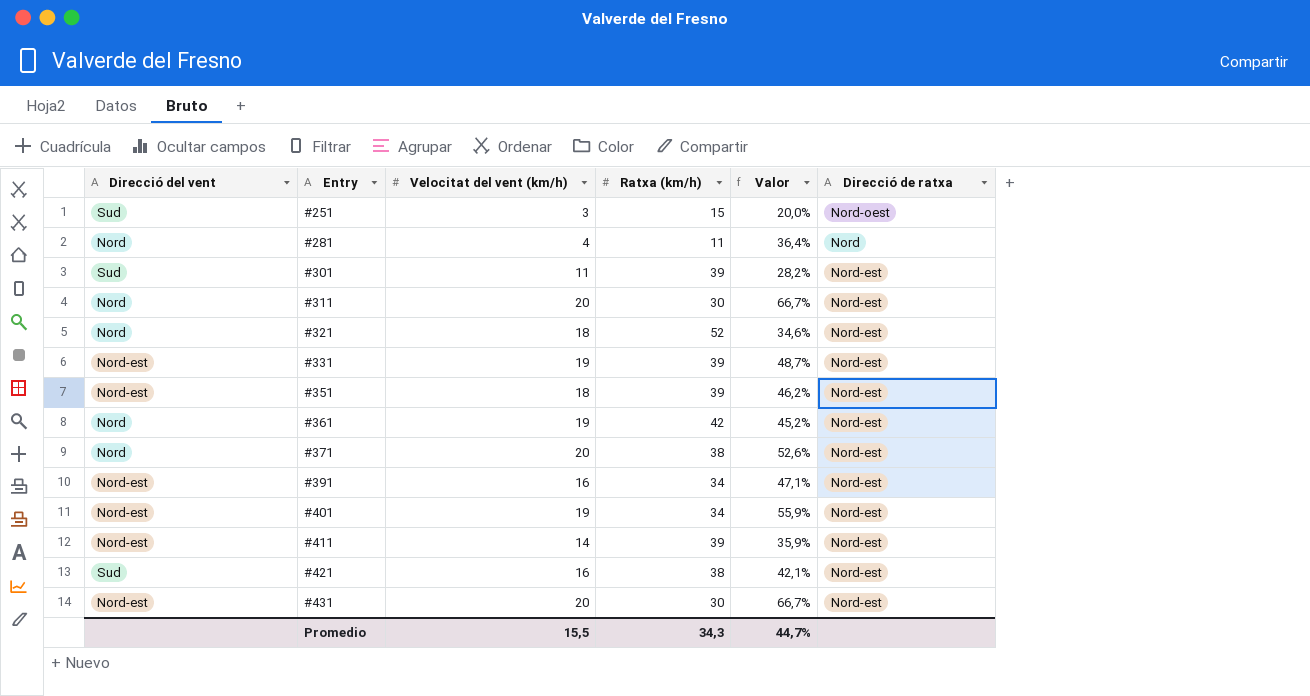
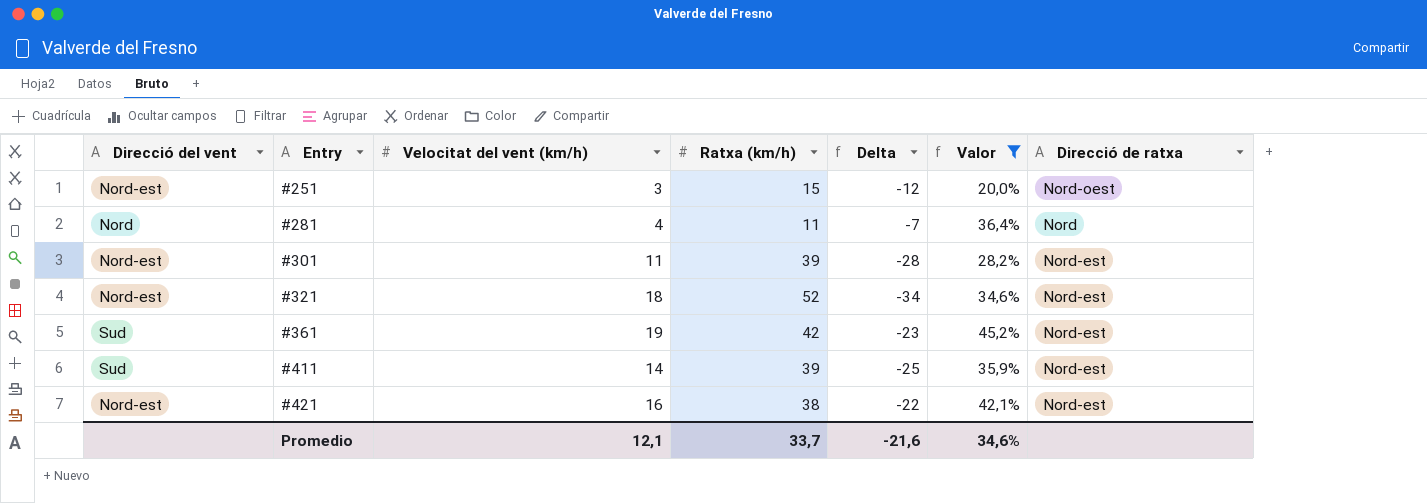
filter: none -> Valor <= 45,2%
column Delta | formula: none -> [Velocitat del vent (km/h)] - [Ratxa (km/h)]
#251 | Direcció del vent: Sud -> Nord-est
#301 | Direcció del vent: Sud -> Nord-est
#321 | Direcció del vent: Nord -> Nord-est
#361 | Direcció del vent: Nord -> Sud
#411 | Direcció del vent: Nord-est -> Sud
#421 | Direcció del vent: Sud -> Nord-est
Promedio | Velocitat del vent (km/h): 15,5 -> 12,1
Promedio | Ratxa (km/h): 34,3 -> 33,7
Promedio | Valor: 44,7% -> 34,6%

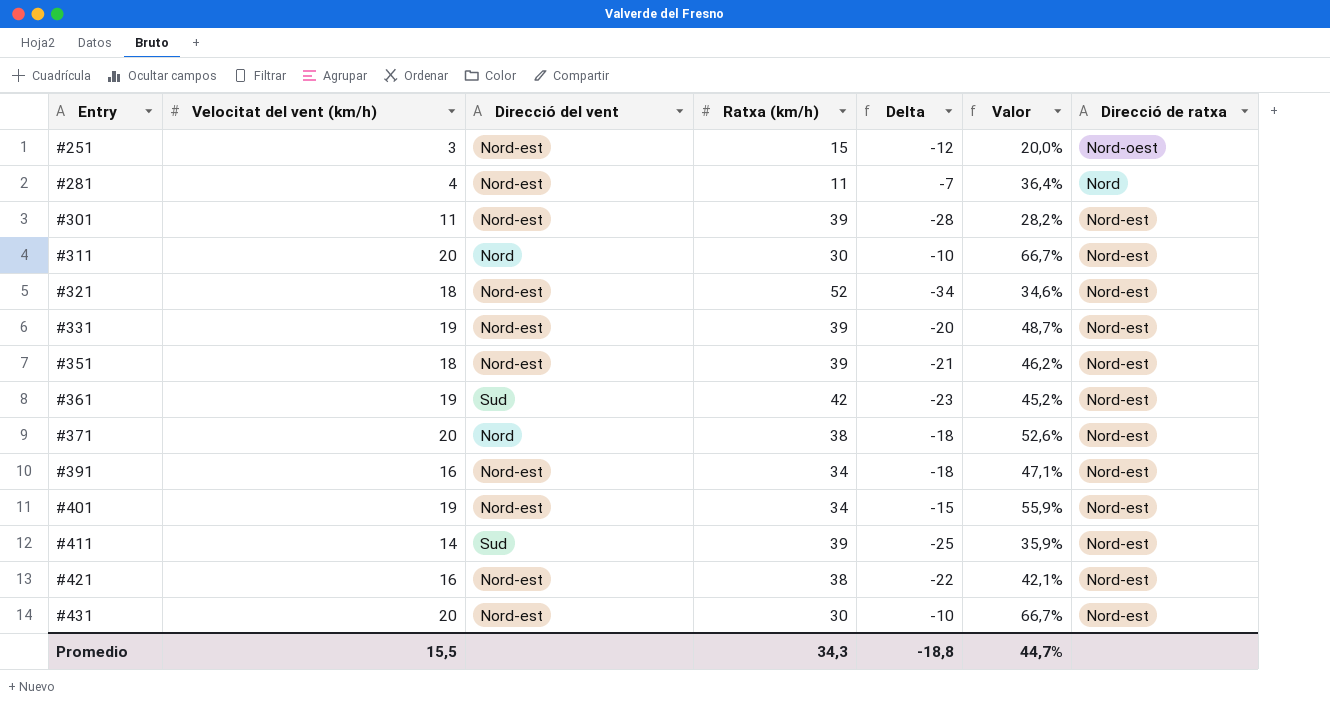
filter: Valor <= 45,2% -> none
column Direcció del vent | position: 1 -> 3
#281 | Direcció del vent: Nord -> Nord-est
Promedio | Velocitat del vent (km/h): 12,1 -> 15,5
Promedio | Ratxa (km/h): 33,7 -> 34,3
Promedio | Delta: -21,6 -> -18,8
Promedio | Valor: 34,6% -> 44,7%

